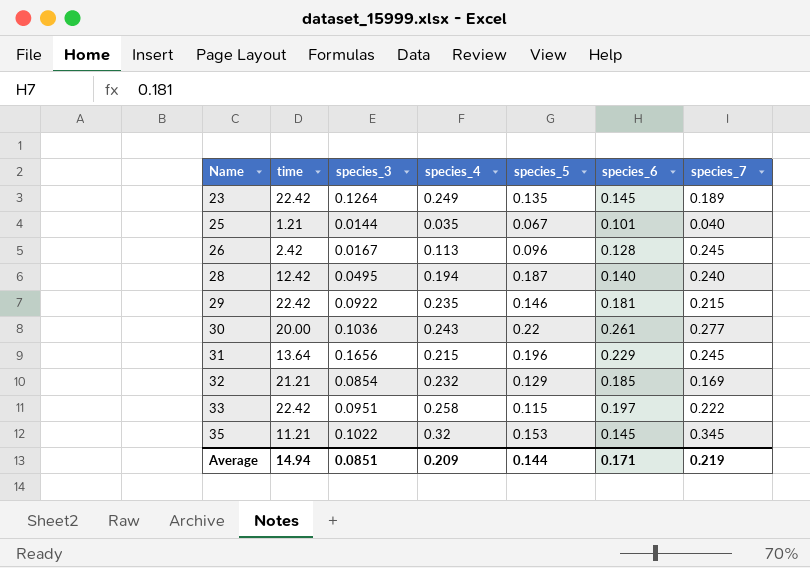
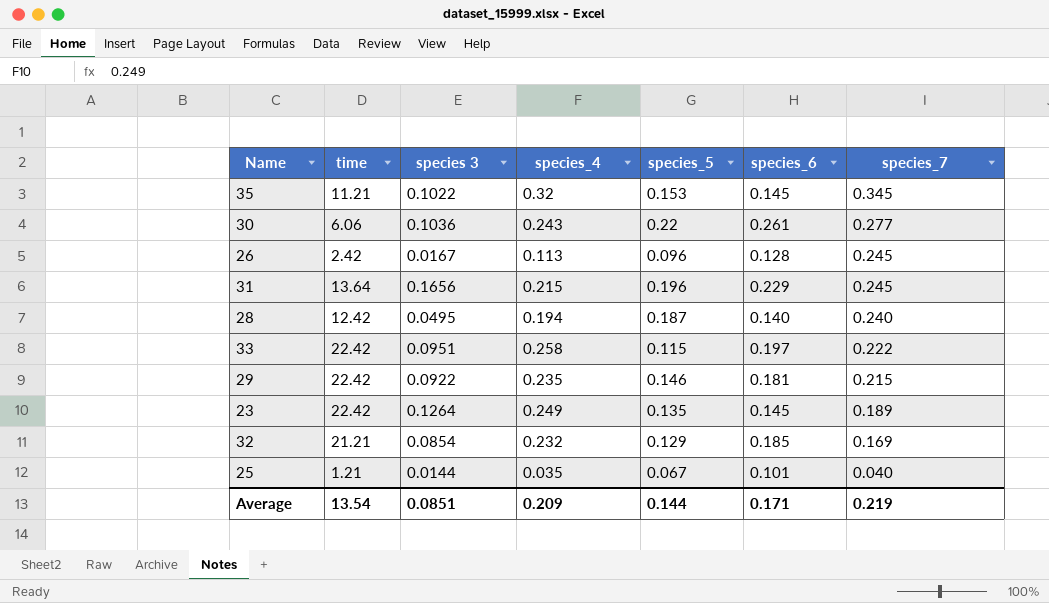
row order: Name ascending -> species_7 descending
column name: species_3 -> species 3
30 | time: 20.00 -> 6.06
Average | time: 14.94 -> 13.54

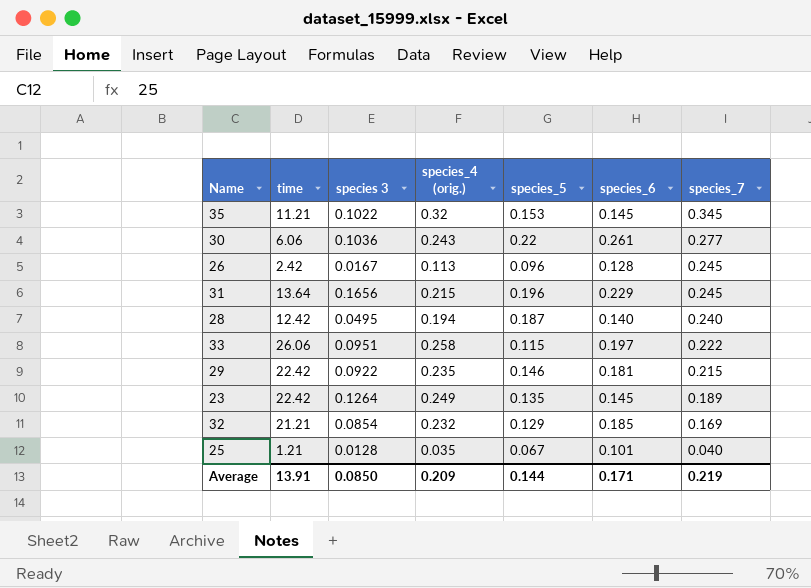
column name: species_4 -> species_4 (orig.)
33 | time: 22.42 -> 26.06
25 | species 3: 0.0144 -> 0.0128
Average | time: 13.54 -> 13.91
Average | species 3: 0.0851 -> 0.0850

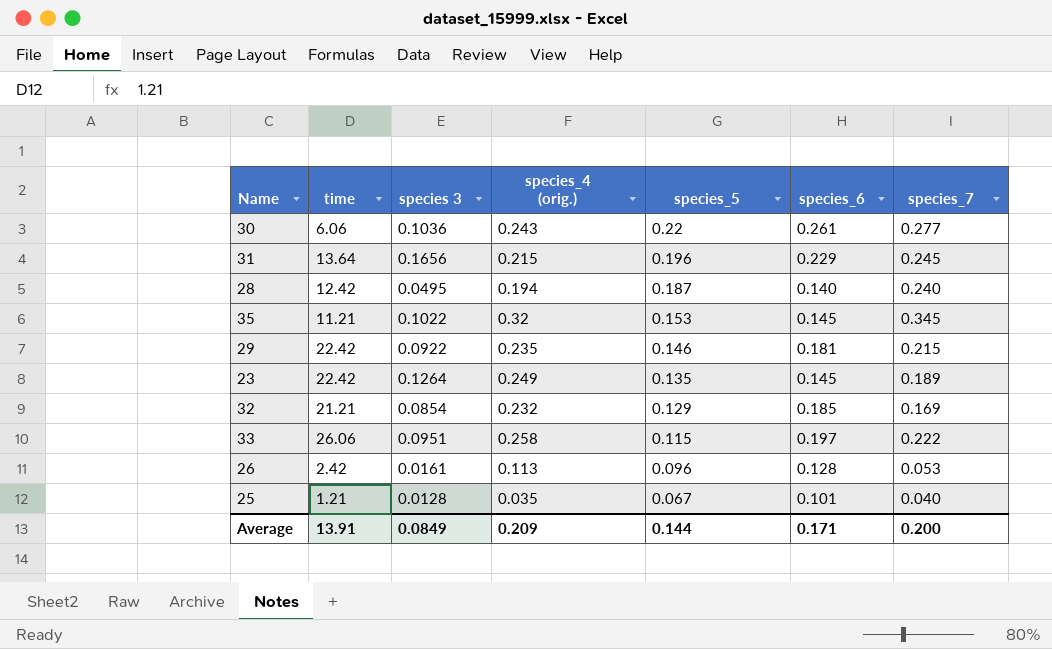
row order: species_7 descending -> species_5 descending
26 | species 3: 0.0167 -> 0.0161
26 | species_7: 0.245 -> 0.053
Average | species 3: 0.0850 -> 0.0849
Average | species_7: 0.219 -> 0.200

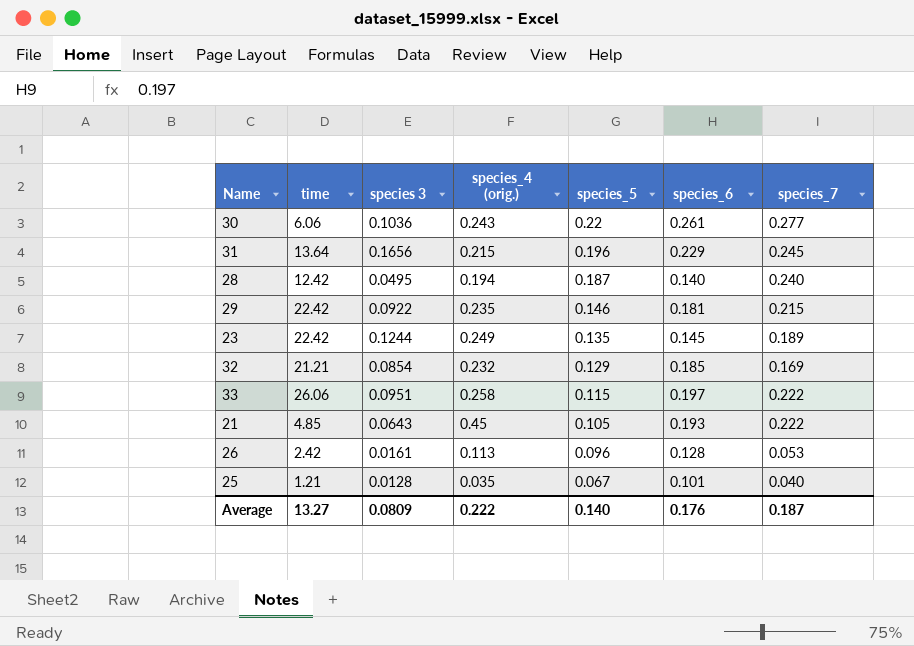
row 35: 11.21 | 0.1022 | 0.32 | 0.153 | 0.145 | 0.345 -> none
23 | species 3: 0.1264 -> 0.1244
row 21: none -> 4.85 | 0.0643 | 0.45 | 0.105 | 0.193 | 0.222
Average | time: 13.91 -> 13.27
Average | species 3: 0.0849 -> 0.0809
Average | species_4 (orig.): 0.209 -> 0.222
Average | species_5: 0.144 -> 0.140
Average | species_6: 0.171 -> 0.176
Average | species_7: 0.200 -> 0.187

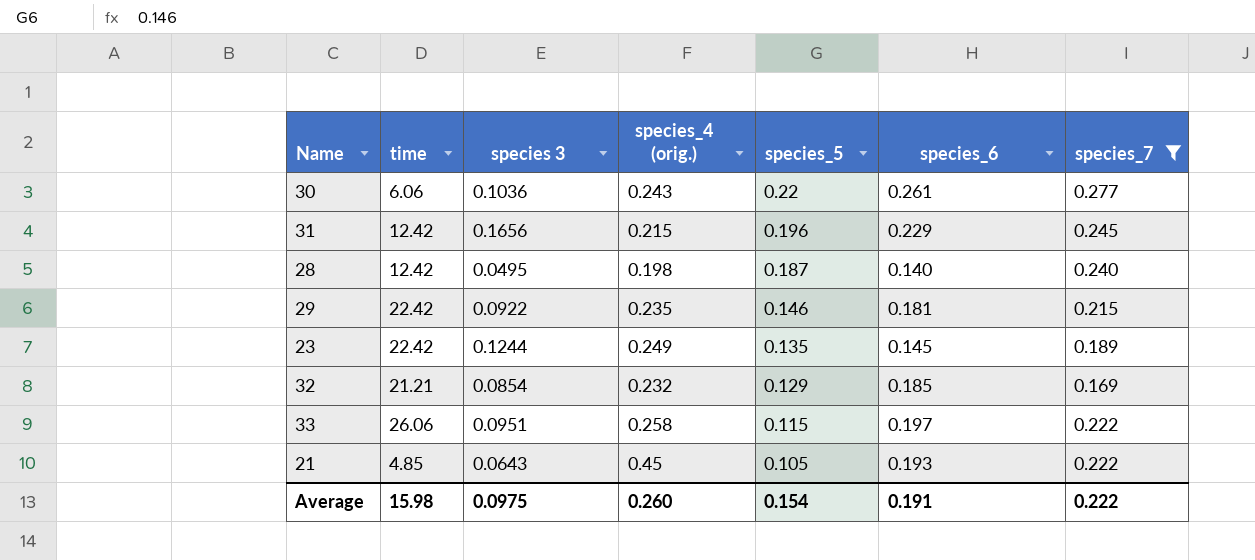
filter: none -> species_7 >= 0.169
31 | time: 13.64 -> 12.42
28 | species_4 (orig.): 0.194 -> 0.198
Average | time: 13.27 -> 15.98
Average | species 3: 0.0809 -> 0.0975
Average | species_4 (orig.): 0.222 -> 0.260
Average | species_5: 0.140 -> 0.154
Average | species_6: 0.176 -> 0.191
Average | species_7: 0.187 -> 0.222

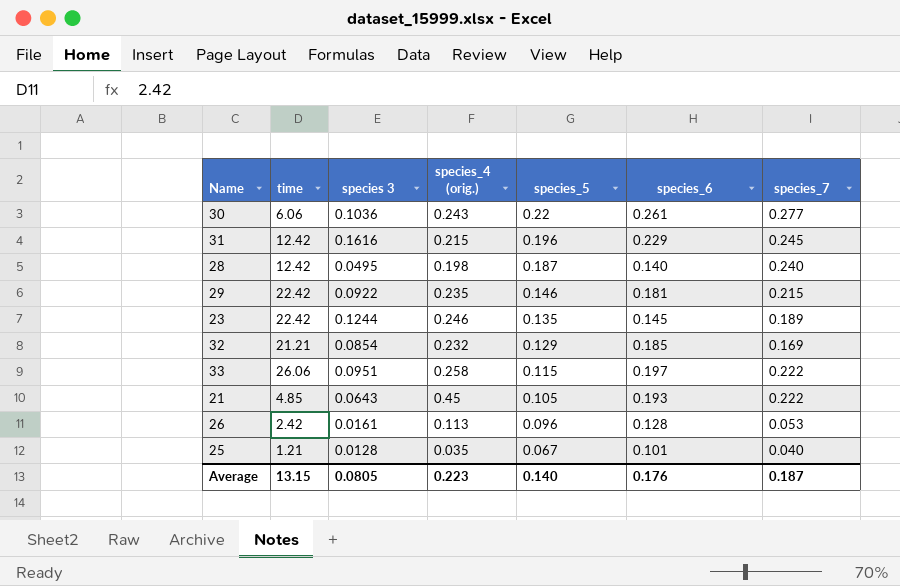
filter: species_7 >= 0.169 -> none
31 | species 3: 0.1656 -> 0.1616
23 | species_4 (orig.): 0.249 -> 0.246
Average | time: 15.98 -> 13.15
Average | species 3: 0.0975 -> 0.0805
Average | species_4 (orig.): 0.260 -> 0.223
Average | species_5: 0.154 -> 0.140
Average | species_6: 0.191 -> 0.176
Average | species_7: 0.222 -> 0.187

